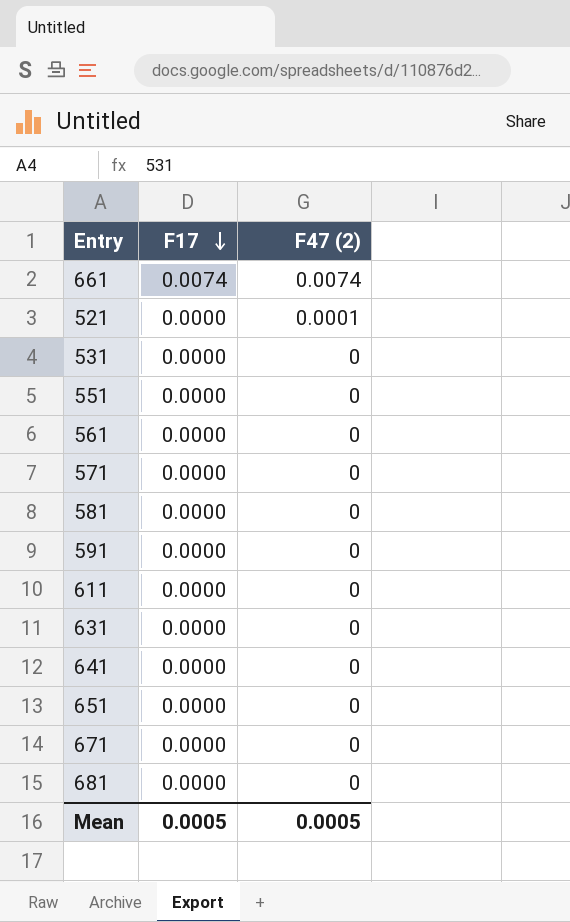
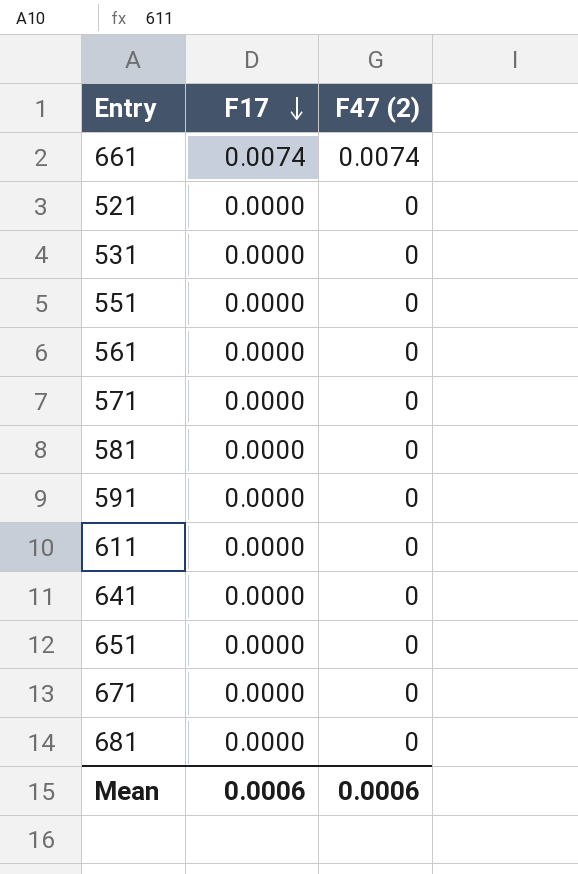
row 631: 0.0000 | 0 -> none
521 | F47 (2): 0.0001 -> 0
Mean | F17: 0.0005 -> 0.0006
Mean | F47 (2): 0.0005 -> 0.0006

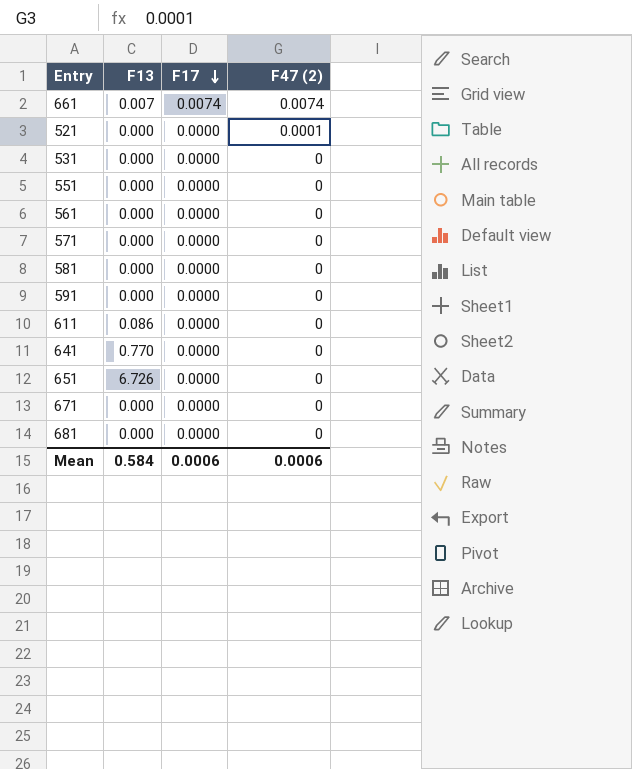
column F13 | position: none -> 2
521 | F47 (2): 0 -> 0.0001

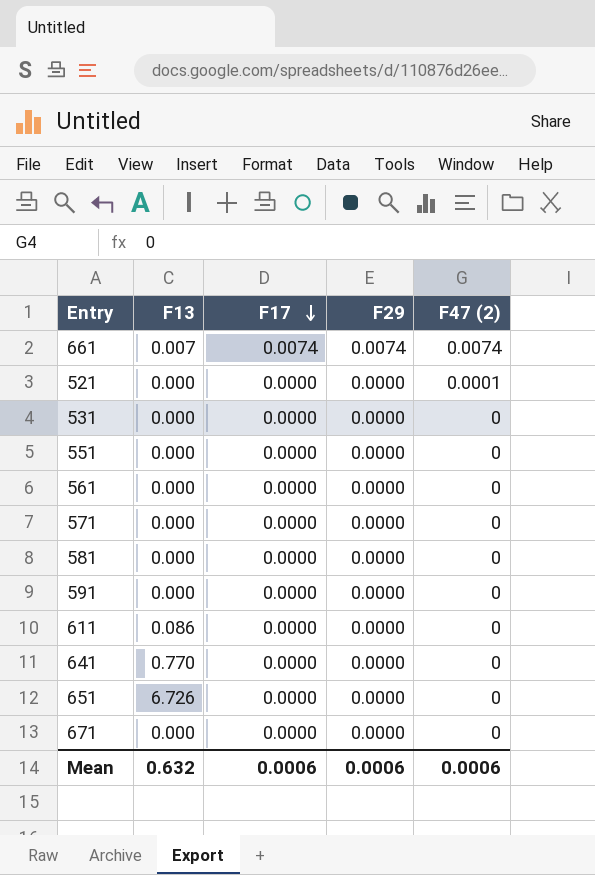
column F29 | position: none -> 4
row 681: 0.000 | 0.0000 | 0 -> none
Mean | F13: 0.584 -> 0.632

